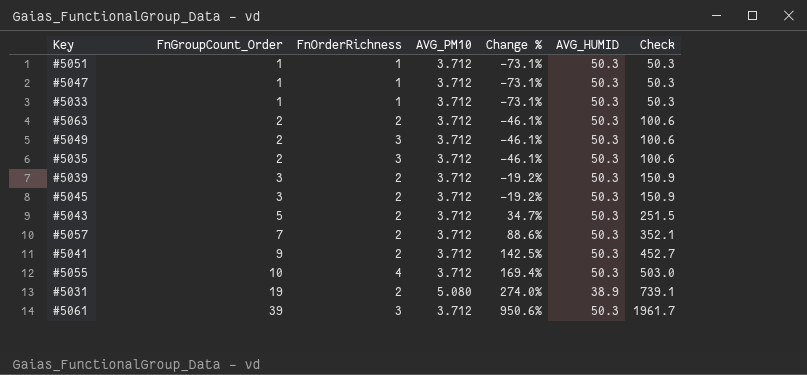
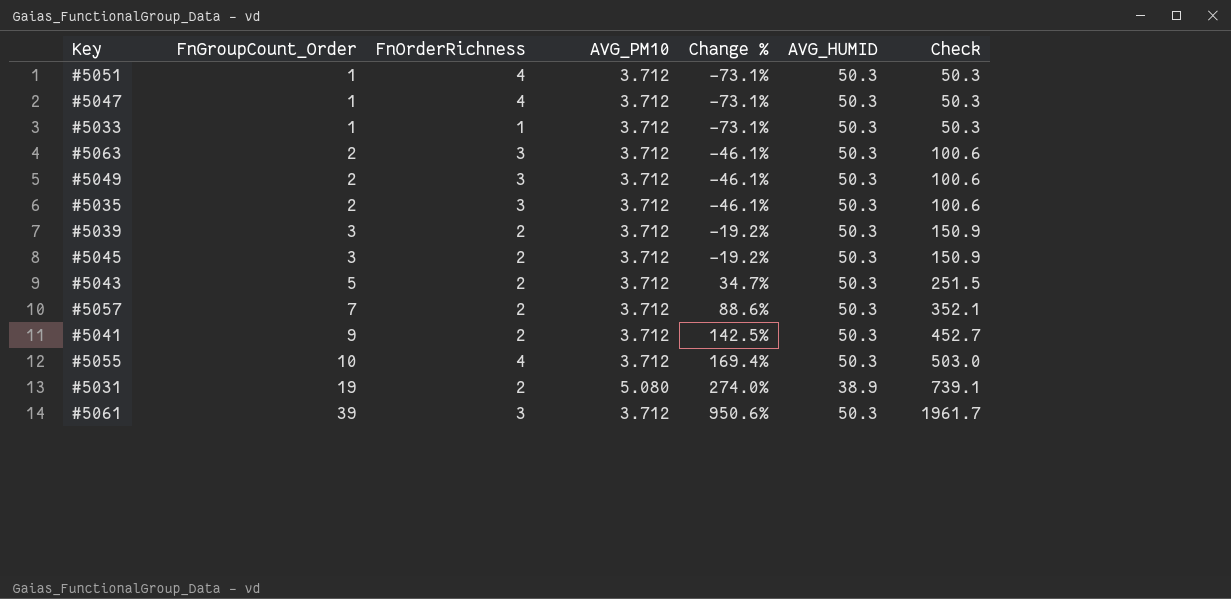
#5051 | FnOrderRichness: 1 -> 4
#5047 | FnOrderRichness: 1 -> 4
#5063 | FnOrderRichness: 2 -> 3

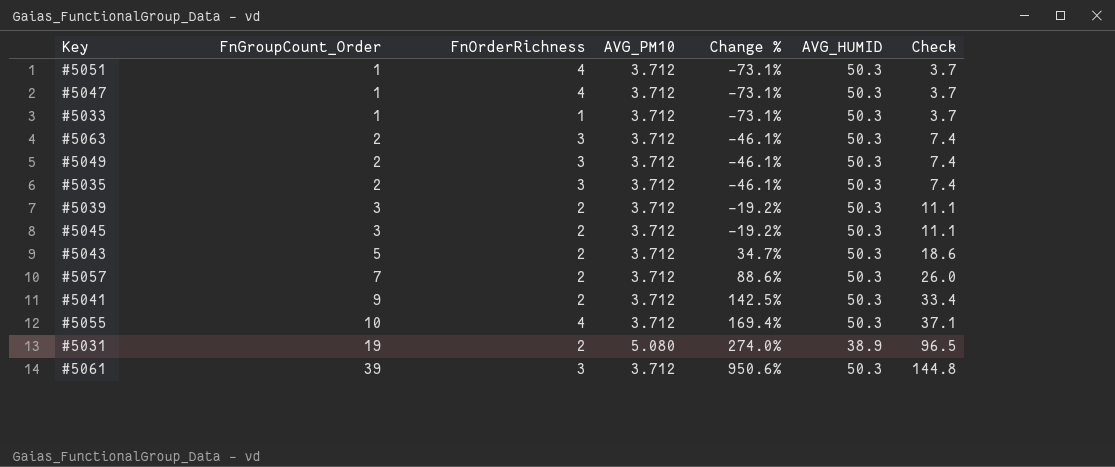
column Check | formula: [FnGroupCount_Order] * [AVG_HUMID] -> [FnGroupCount_Order] * [AVG_PM10]

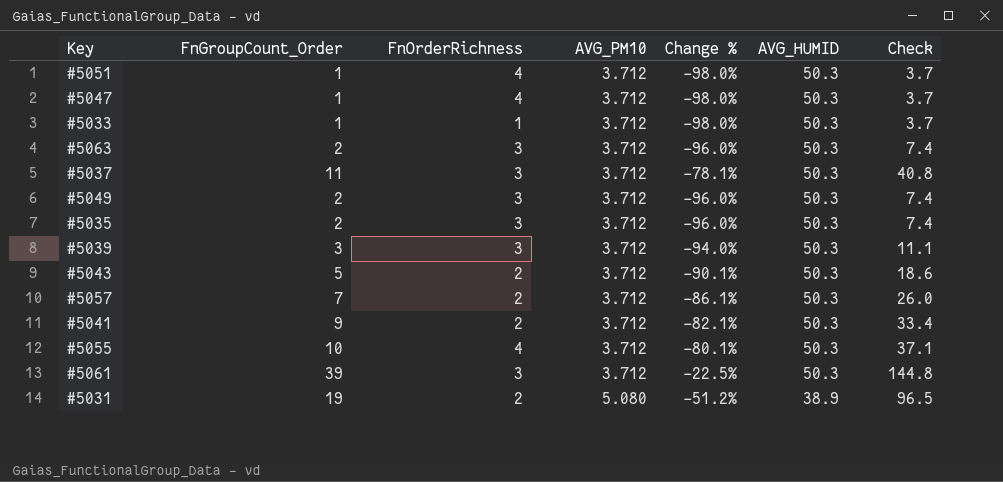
row order: FnGroupCount_Order ascending -> AVG_PM10 ascending
column Change % | formula: ([FnGroupCount_Order] - [AVG_PM10]) / [AVG_PM10] -> ([FnGroupCount_Order] - [AVG_HUMID]) / [AVG_HUMID]
row #5045: 3 | 2 | 3.712 | -19.2% | 50.3 | 11.1 -> none
row #5037: none -> 11 | 3 | 3.712 | -78.1% | 50.3 | 40.8
#5039 | FnOrderRichness: 2 -> 3

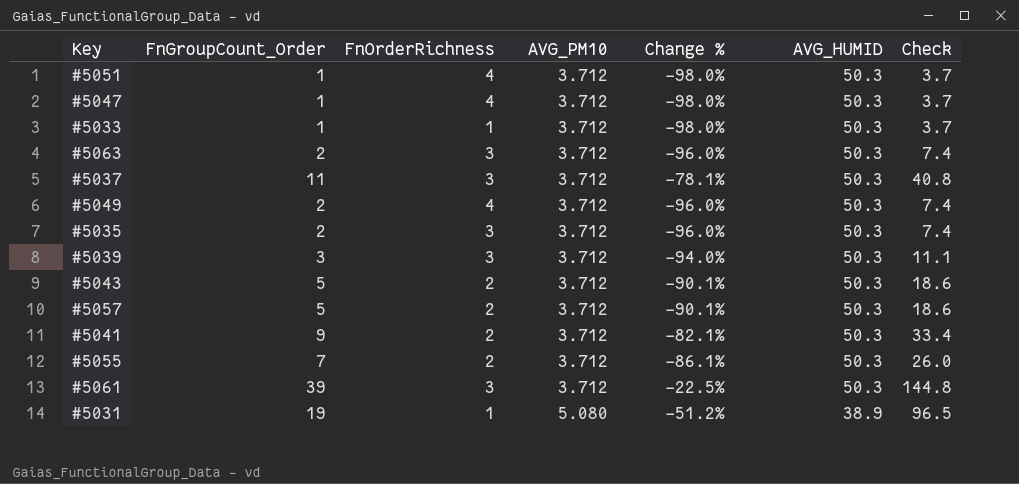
#5049 | FnOrderRichness: 3 -> 4
#5057 | FnGroupCount_Order: 7 -> 5
#5057 | Change %: -86.1% -> -90.1%
#5057 | Check: 26.0 -> 18.6
#5055 | FnGroupCount_Order: 10 -> 7
#5055 | FnOrderRichness: 4 -> 2
#5055 | Change %: -80.1% -> -86.1%
#5055 | Check: 37.1 -> 26.0
#5031 | FnOrderRichness: 2 -> 1

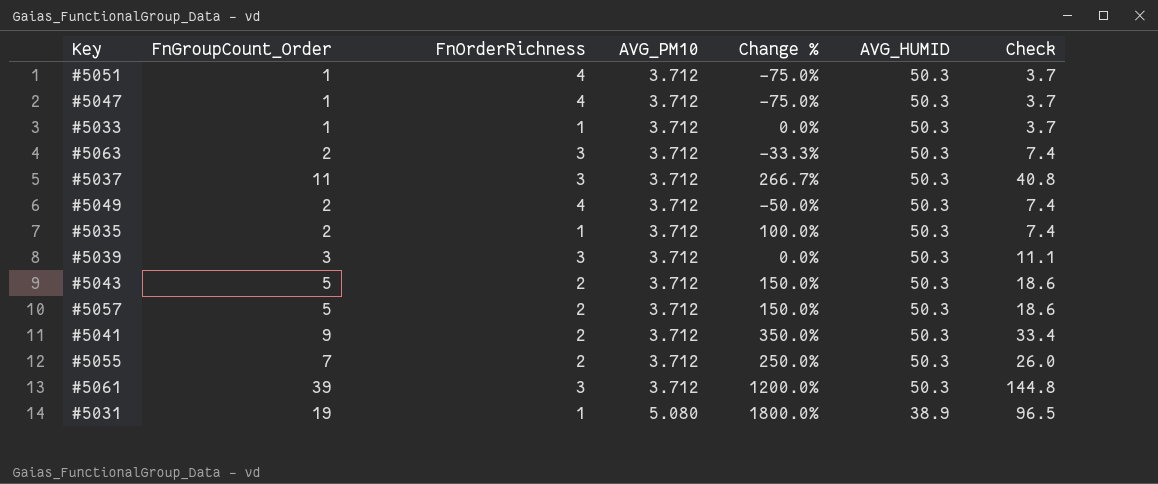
column Change % | formula: ([FnGroupCount_Order] - [AVG_HUMID]) / [AVG_HUMID] -> ([FnGroupCount_Order] - [FnOrderRichness]) / [FnOrderRichness]
#5035 | FnOrderRichness: 3 -> 1

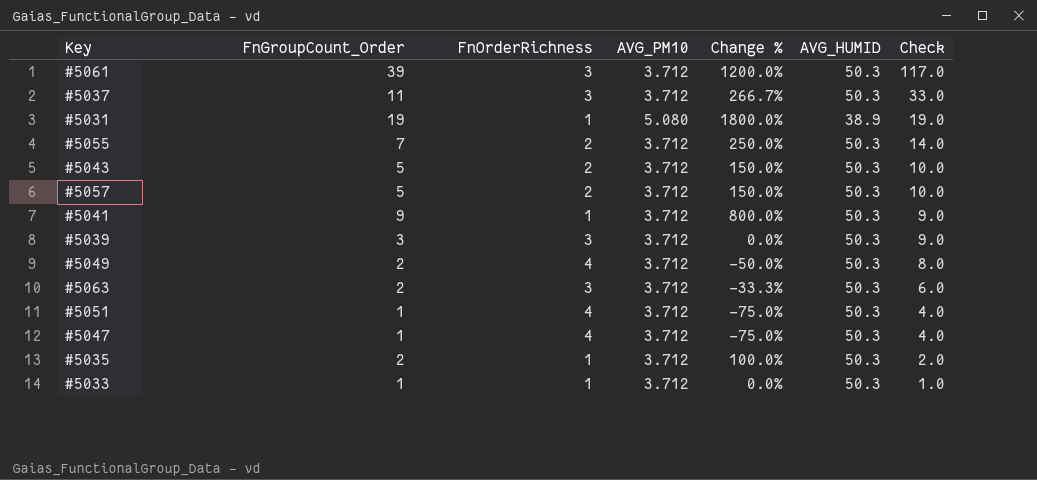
row order: AVG_PM10 ascending -> Check descending
column Check | formula: [FnGroupCount_Order] * [AVG_PM10] -> [FnGroupCount_Order] * [FnOrderRichness]
#5041 | FnOrderRichness: 2 -> 1
#5041 | Change %: 350.0% -> 800.0%

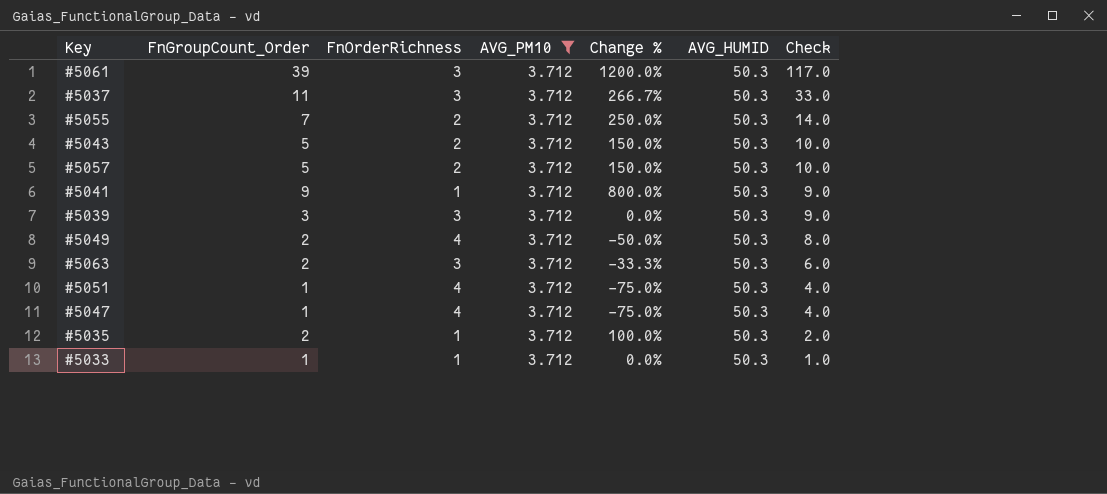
filter: none -> AVG_PM10 = 3.712

